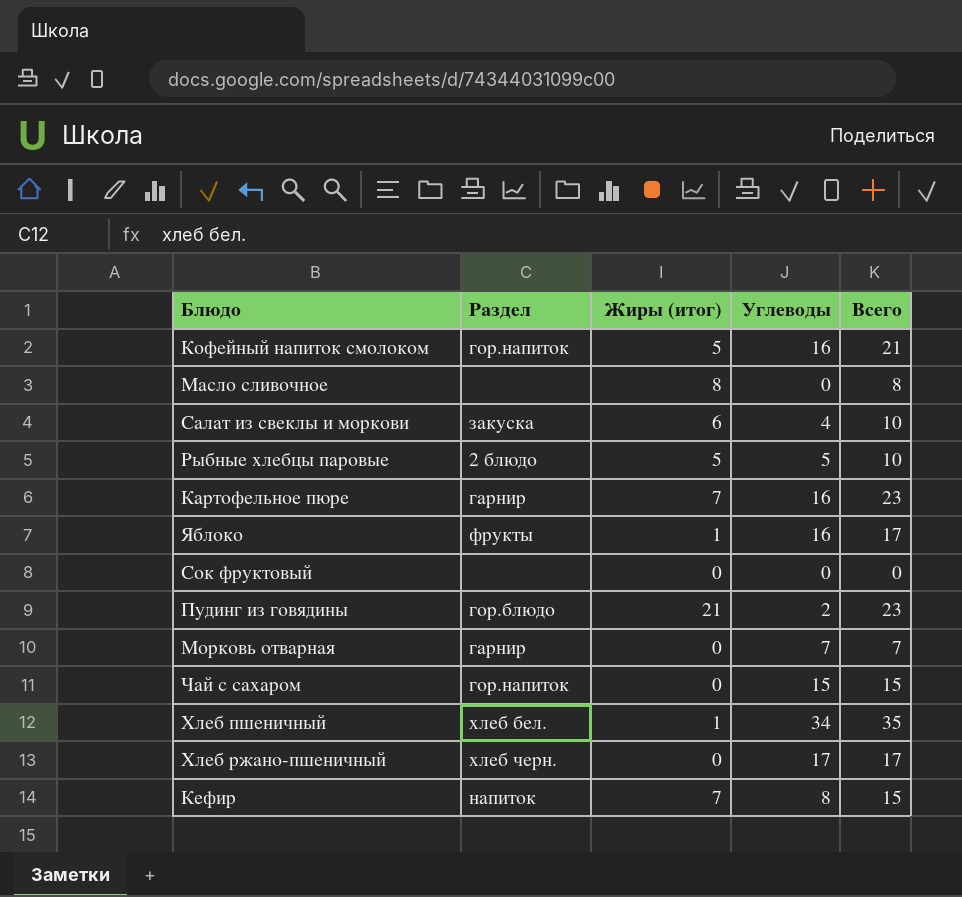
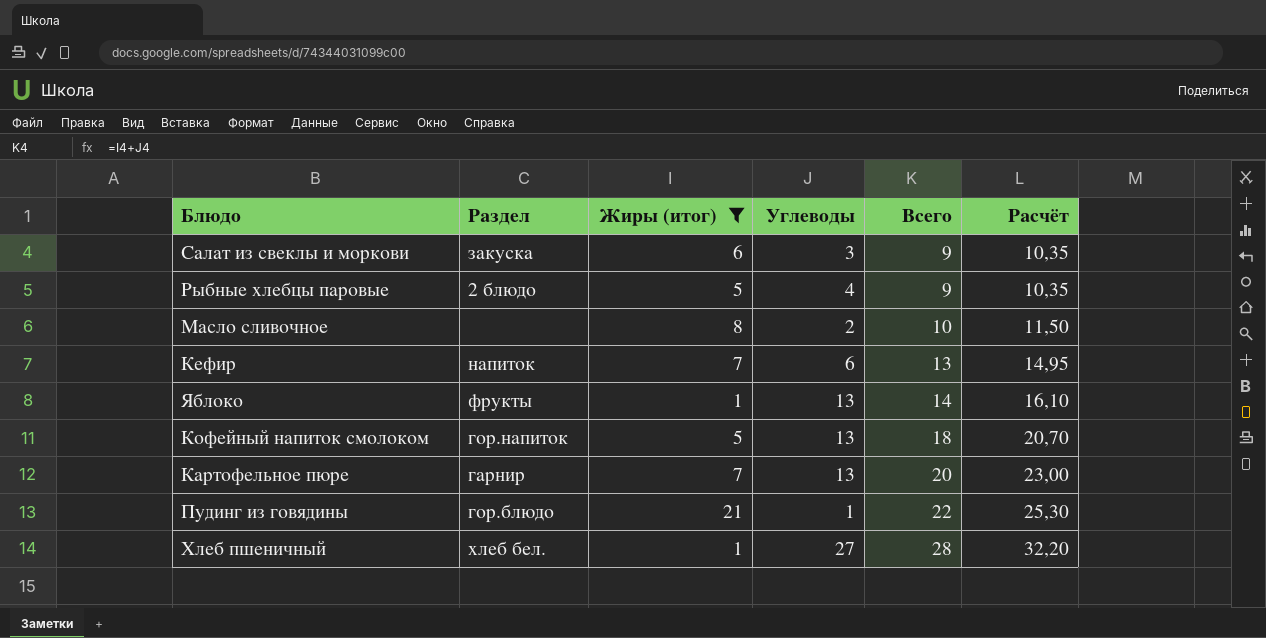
filter: none -> Жиры (итог) != 0
row order: none -> Всего ascending
column Расчёт | formula: none -> [Всего] * 1,15
Салат из свеклы и моркови | Углеводы: 4 -> 3
Салат из свеклы и моркови | Всего: 10 -> 9
Рыбные хлебцы паровые | Углеводы: 5 -> 4
Рыбные хлебцы паровые | Всего: 10 -> 9
Масло сливочное | Углеводы: 0 -> 2
Масло сливочное | Всего: 8 -> 10
Кефир | Углеводы: 8 -> 6
Кефир | Всего: 15 -> 13
Яблоко | Углеводы: 16 -> 13
Яблоко | Всего: 17 -> 14
Кофейный напиток смолоком | Углеводы: 16 -> 13
Кофейный напиток смолоком | Всего: 21 -> 18
Картофельное пюре | Углеводы: 16 -> 13
Картофельное пюре | Всего: 23 -> 20
Пудинг из говядины | Углеводы: 2 -> 1
Пудинг из говядины | Всего: 23 -> 22
Хлеб пшеничный | Углеводы: 34 -> 27
Хлеб пшеничный | Всего: 35 -> 28

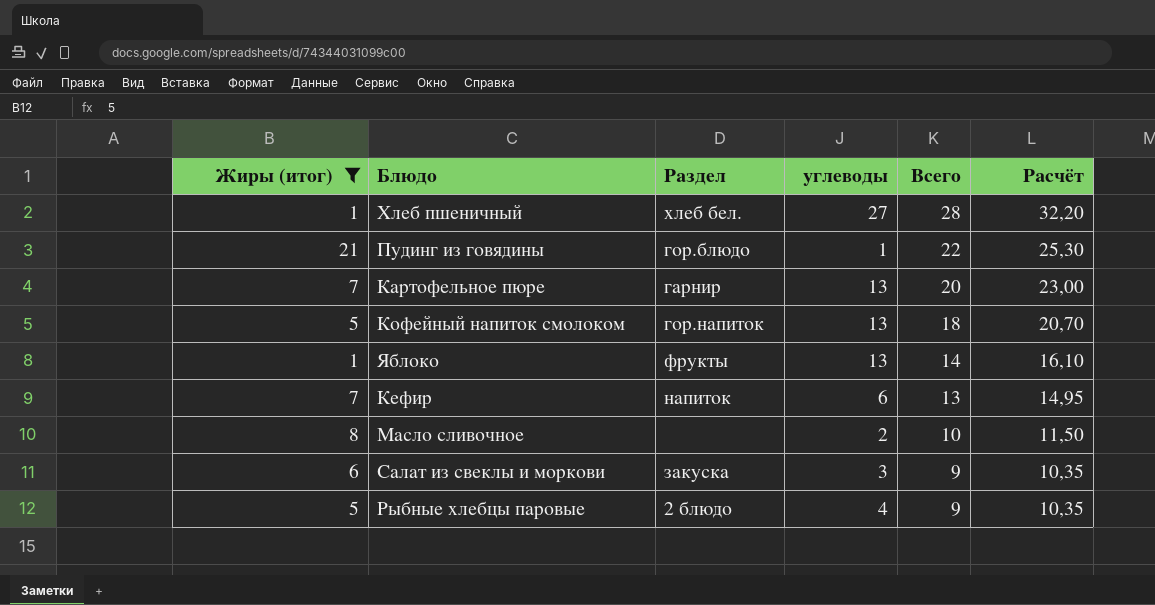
row order: Всего ascending -> Всего descending
column Жиры (итог) | position: 3 -> 1
column name: Углеводы -> углеводы

